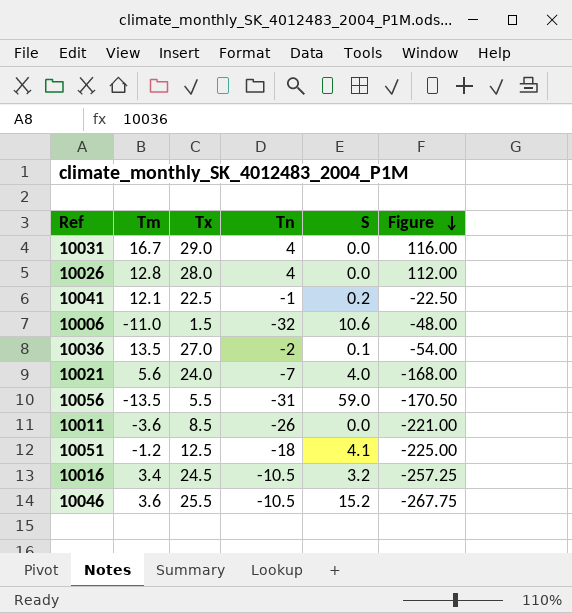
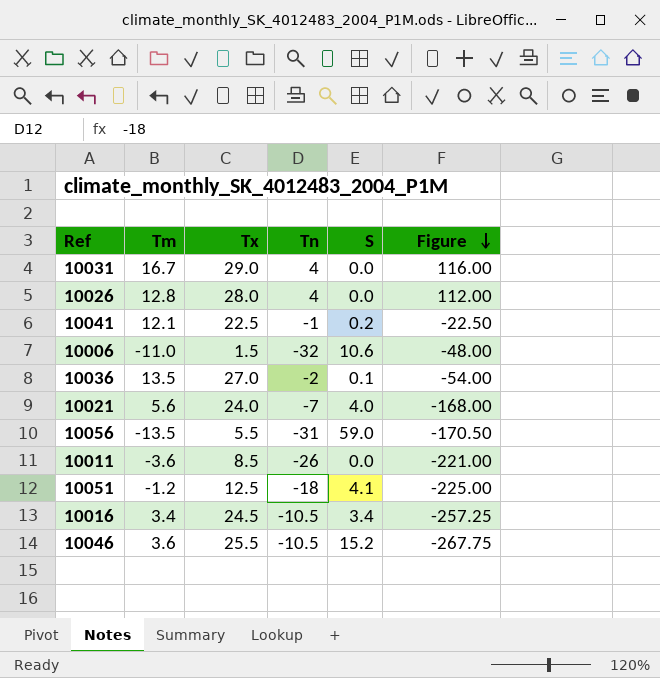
10016 | S: 3.2 -> 3.4

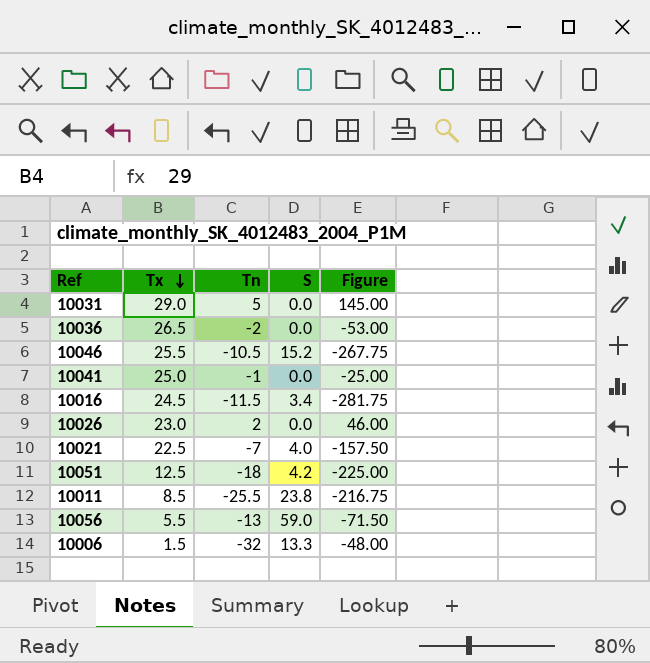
row order: Figure descending -> Tx descending
column Tm | position: 2 -> none
10031 | Tn: 4 -> 5
10031 | Figure: 116.00 -> 145.00
10036 | Tx: 27.0 -> 26.5
10036 | S: 0.1 -> 0.0
10036 | Figure: -54.00 -> -53.00
10041 | Tx: 22.5 -> 25.0
10041 | S: 0.2 -> 0.0
10041 | Figure: -22.50 -> -25.00
10016 | Tn: -10.5 -> -11.5
10016 | Figure: -257.25 -> -281.75
10026 | Tx: 28.0 -> 23.0
10026 | Tn: 4 -> 2
10026 | Figure: 112.00 -> 46.00
10021 | Tx: 24.0 -> 22.5
10021 | Figure: -168.00 -> -157.50
10051 | S: 4.1 -> 4.2
10011 | Tn: -26 -> -25.5
10011 | S: 0.0 -> 23.8
10011 | Figure: -221.00 -> -216.75
10056 | Tn: -31 -> -13
10056 | Figure: -170.50 -> -71.50
10006 | S: 10.6 -> 13.3

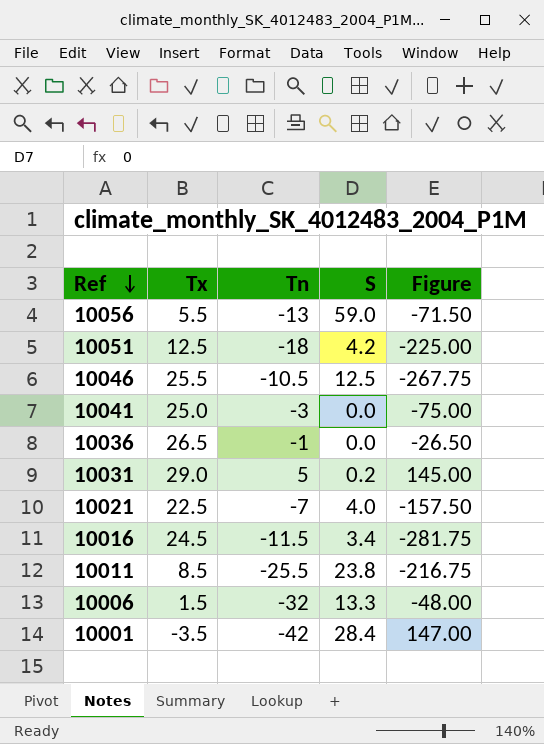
row order: Tx descending -> Ref descending
row 10026: 23.0 | 2 | 0.0 | 46.00 -> none
10046 | S: 15.2 -> 12.5
10041 | Tn: -1 -> -3
10041 | Figure: -25.00 -> -75.00
10036 | Tn: -2 -> -1
10036 | Figure: -53.00 -> -26.50
10031 | S: 0.0 -> 0.2
row 10001: none -> -3.5 | -42 | 28.4 | 147.00

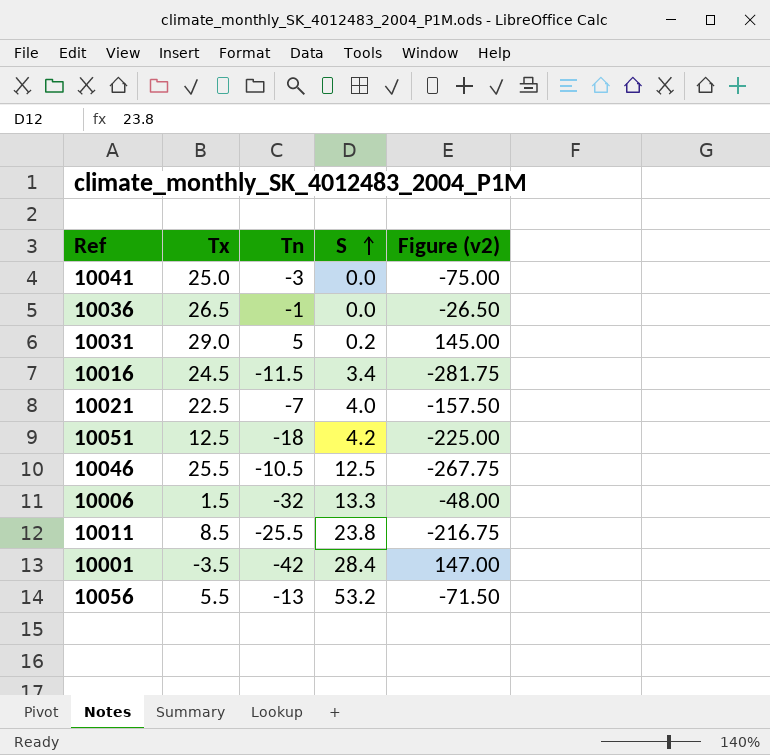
row order: Ref descending -> S ascending
column name: Figure -> Figure (v2)
10056 | S: 59.0 -> 53.2

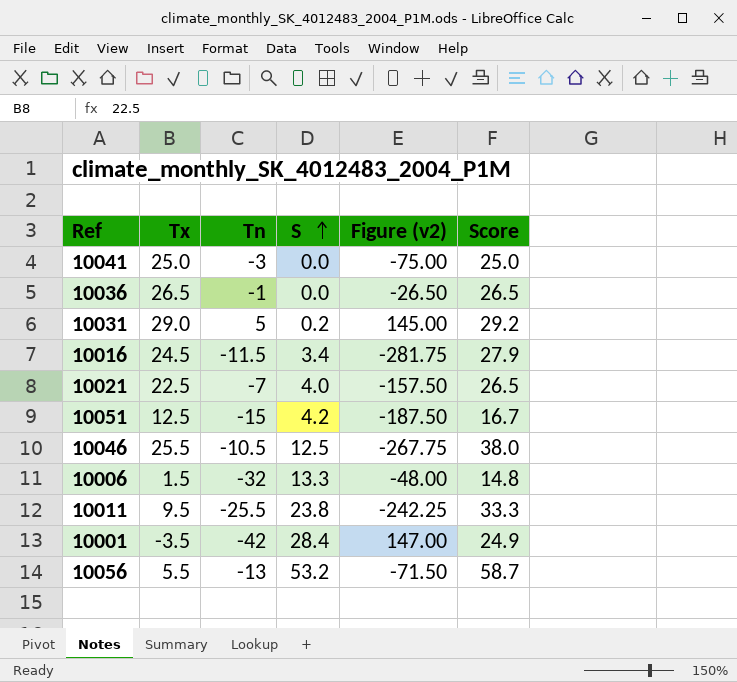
column Score | formula: none -> [Tx] + [S]
10051 | Tn: -18 -> -15
10051 | Figure (v2): -225.00 -> -187.50
10011 | Tx: 8.5 -> 9.5
10011 | Figure (v2): -216.75 -> -242.25

